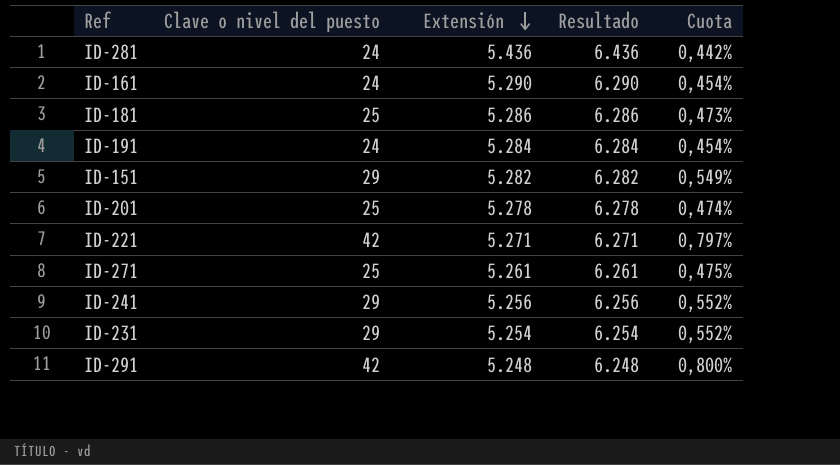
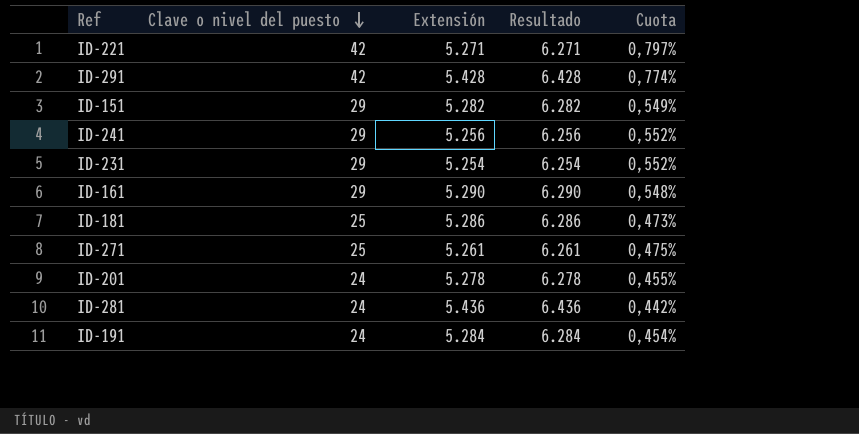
row order: Extensión descending -> Clave o nivel del puesto descending
ID-291 | Extensión: 5.248 -> 5.428
ID-291 | Resultado: 6.248 -> 6.428
ID-291 | Cuota: 0,800% -> 0,774%
ID-161 | Clave o nivel del puesto: 24 -> 29
ID-161 | Cuota: 0,454% -> 0,548%
ID-201 | Clave o nivel del puesto: 25 -> 24
ID-201 | Cuota: 0,474% -> 0,455%

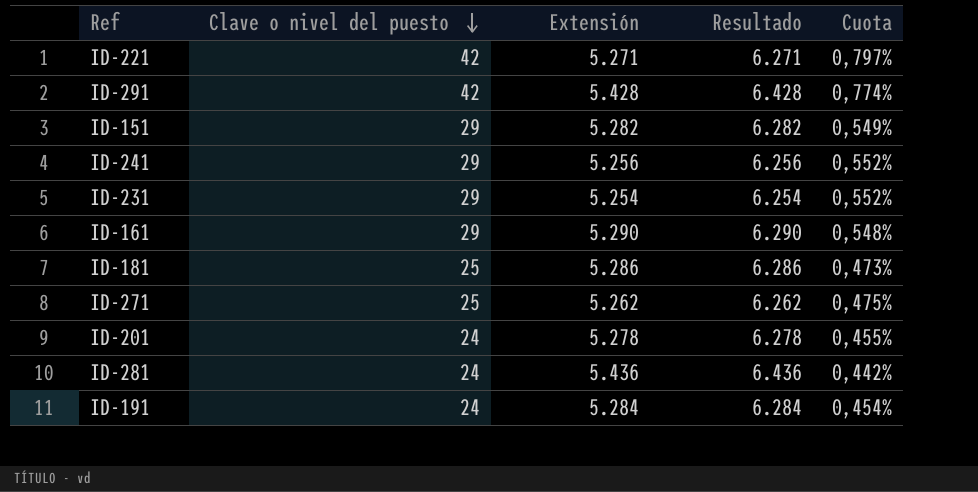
ID-271 | Extensión: 5.261 -> 5.262
ID-271 | Resultado: 6.261 -> 6.262

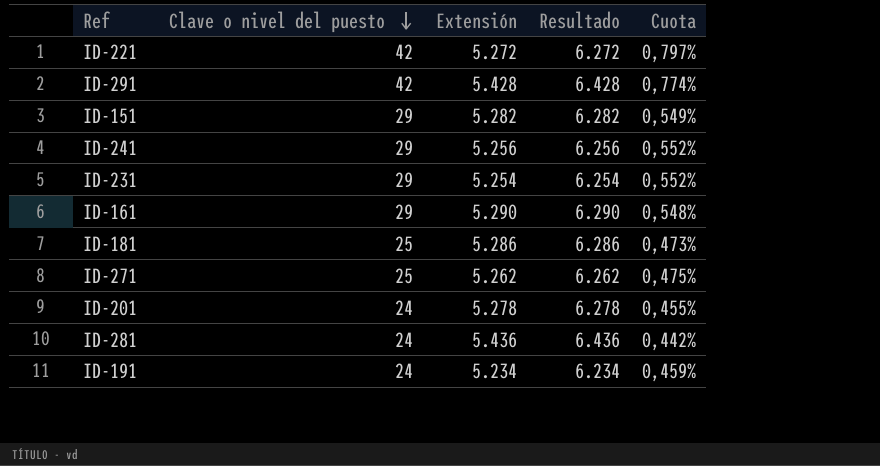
ID-221 | Extensión: 5.271 -> 5.272
ID-221 | Resultado: 6.271 -> 6.272
ID-191 | Extensión: 5.284 -> 5.234
ID-191 | Resultado: 6.284 -> 6.234
ID-191 | Cuota: 0,454% -> 0,459%

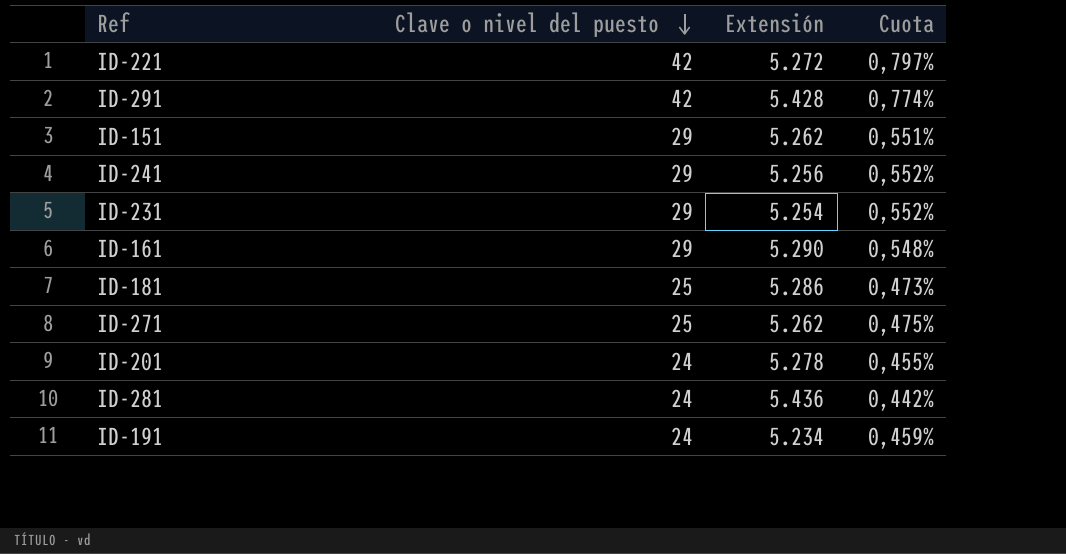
column Resultado | formula: [Extensión] + 1000 -> none
ID-151 | Extensión: 5.282 -> 5.262
ID-151 | Cuota: 0,549% -> 0,551%

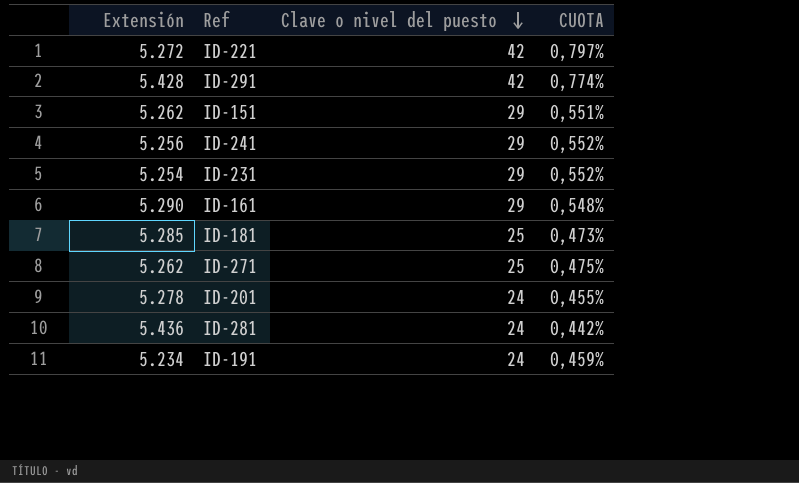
column Extensión | position: 3 -> 1
column name: Cuota -> CUOTA
ID-181 | Extensión: 5.286 -> 5.285

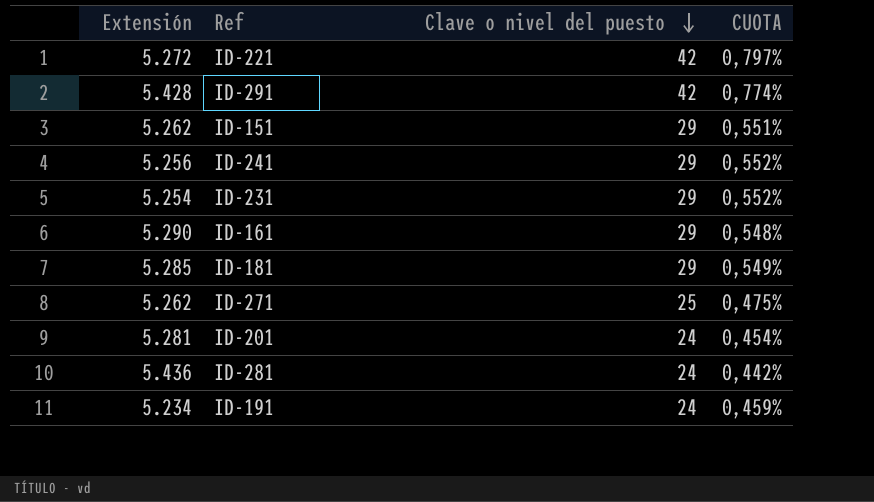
ID-181 | Clave o nivel del puesto: 25 -> 29
ID-181 | CUOTA: 0,473% -> 0,549%
ID-201 | Extensión: 5.278 -> 5.281
ID-201 | CUOTA: 0,455% -> 0,454%

